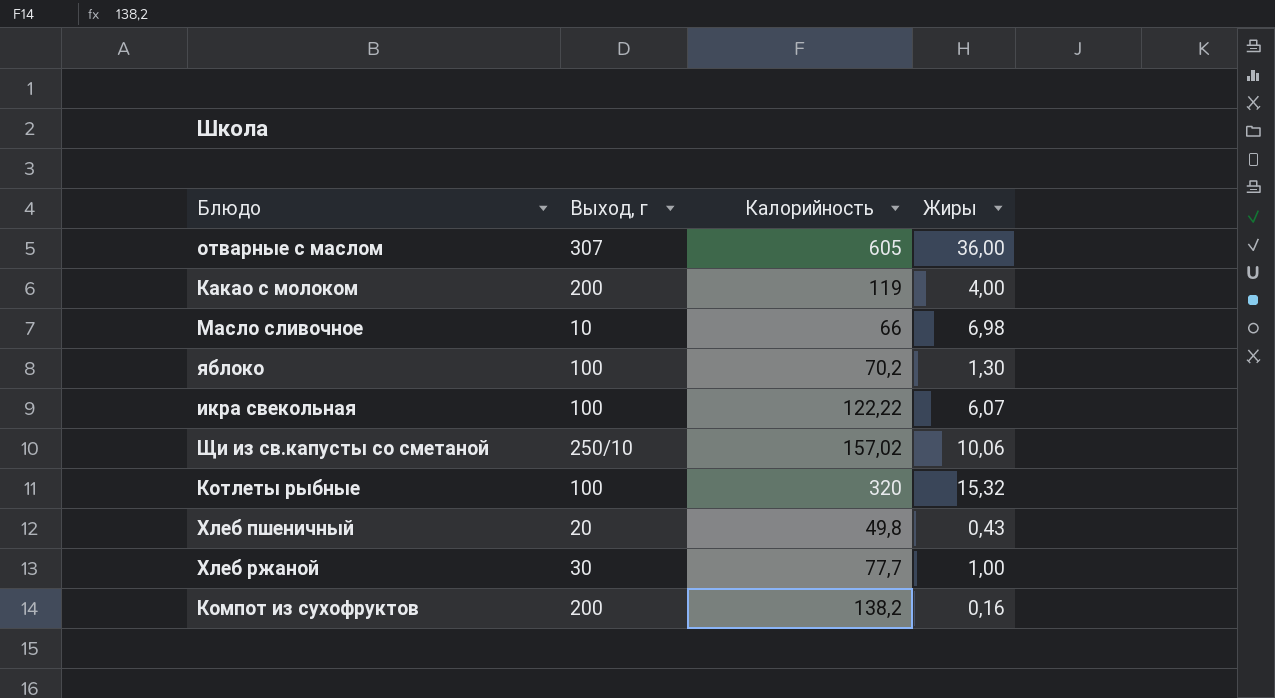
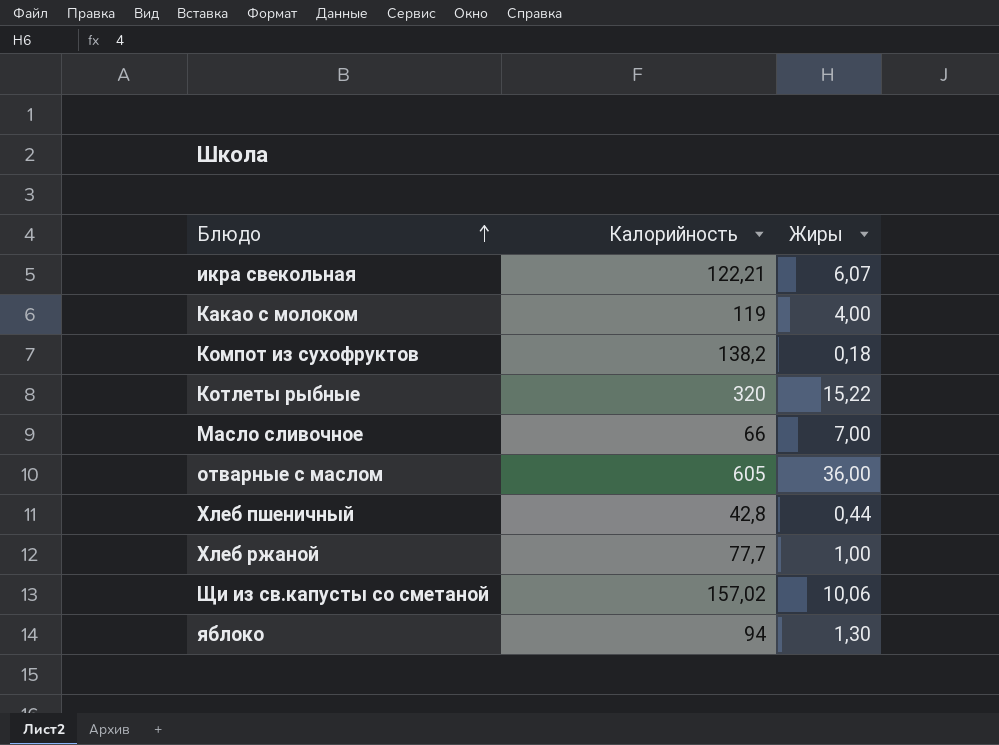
row order: none -> Блюдо ascending
column Выход, г | position: 2 -> none
икра свекольная | Калорийность: 122,22 -> 122,21
Компот из сухофруктов | Жиры: 0,16 -> 0,18
Котлеты рыбные | Жиры: 15,32 -> 15,22
Масло сливочное | Жиры: 6,98 -> 7,00
Хлеб пшеничный | Калорийность: 49,8 -> 42,8
Хлеб пшеничный | Жиры: 0,43 -> 0,44
яблоко | Калорийность: 70,2 -> 94

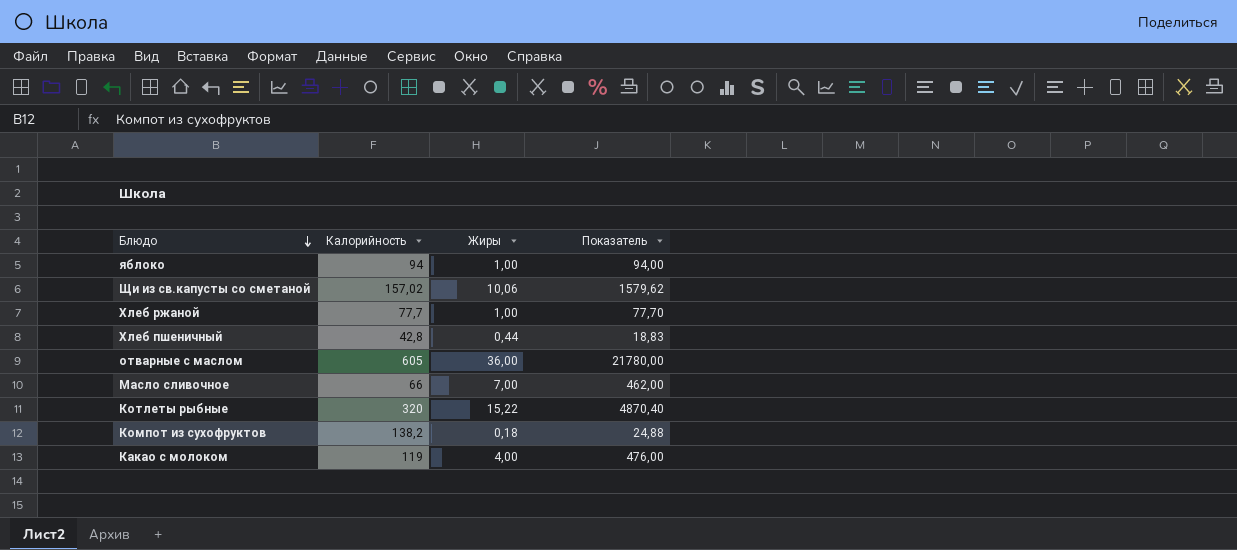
row order: Блюдо ascending -> Блюдо descending
column Показатель | formula: none -> [Калорийность] * [Жиры]
row икра свекольная: 122,21 | 6,07 -> none
яблоко | Жиры: 1,30 -> 1,00

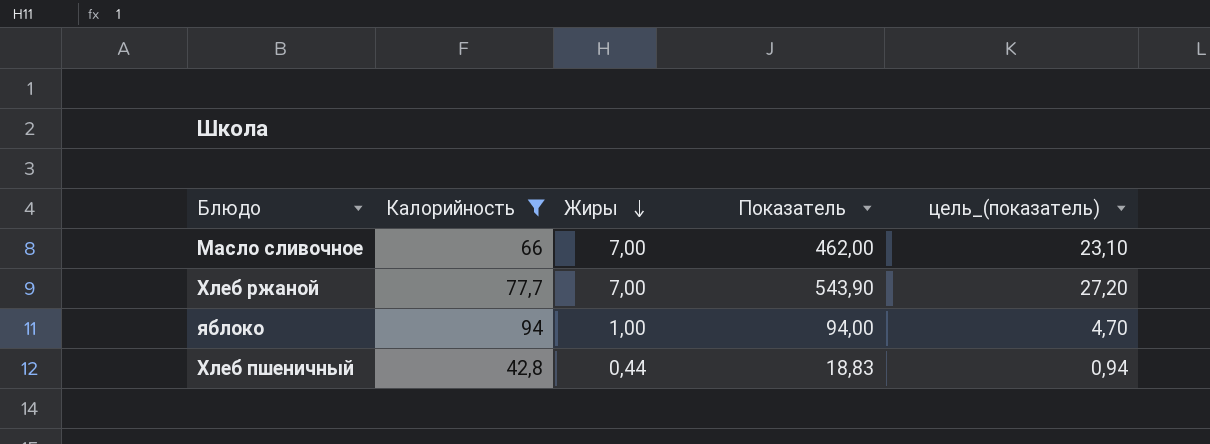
filter: none -> Калорийность <= 94
row order: Блюдо descending -> Жиры descending
column цель_(показатель) | formula: none -> [Показатель] * 0,05
Хлеб ржаной | Жиры: 1,00 -> 7,00
Хлеб ржаной | Показатель: 77,70 -> 543,90

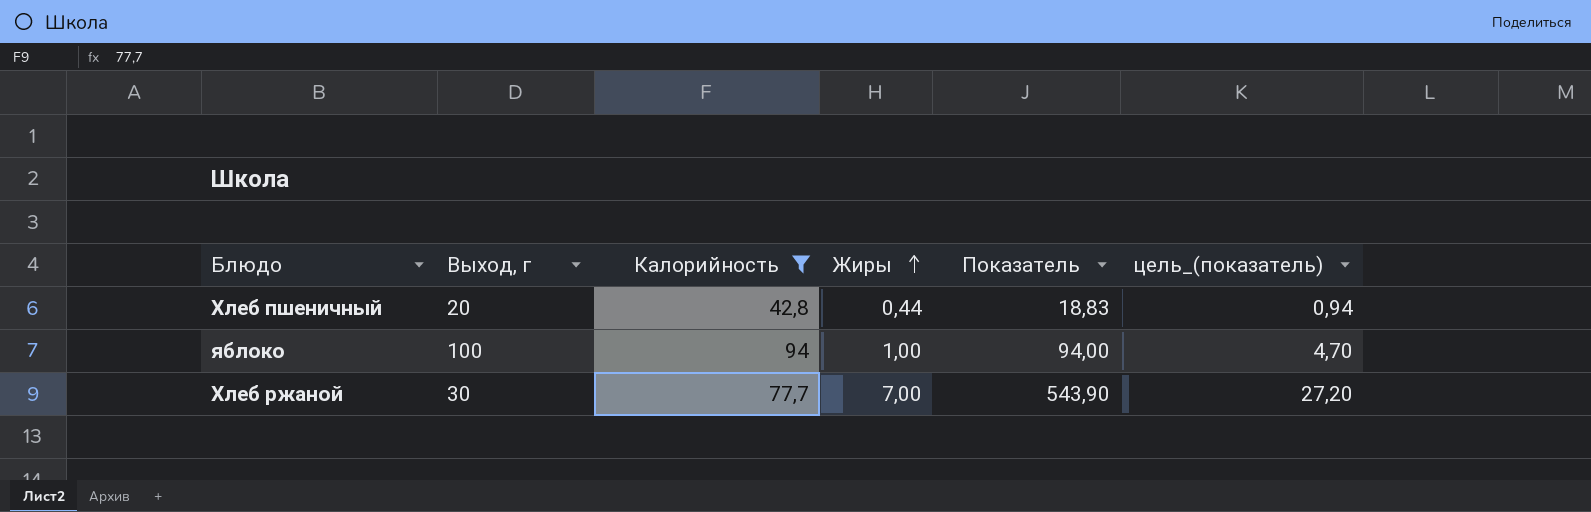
row order: Жиры descending -> Жиры ascending
column Выход, г | position: none -> 2
row Масло сливочное: 66 | 7,00 | 462,00 | 23,10 -> none

